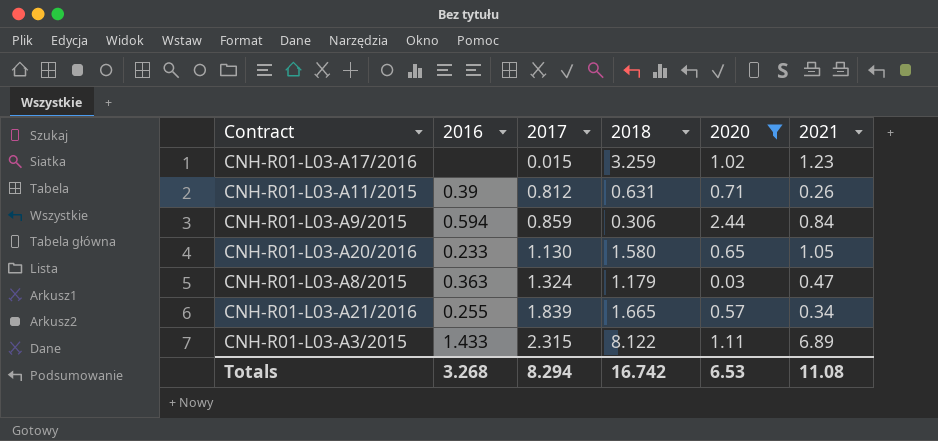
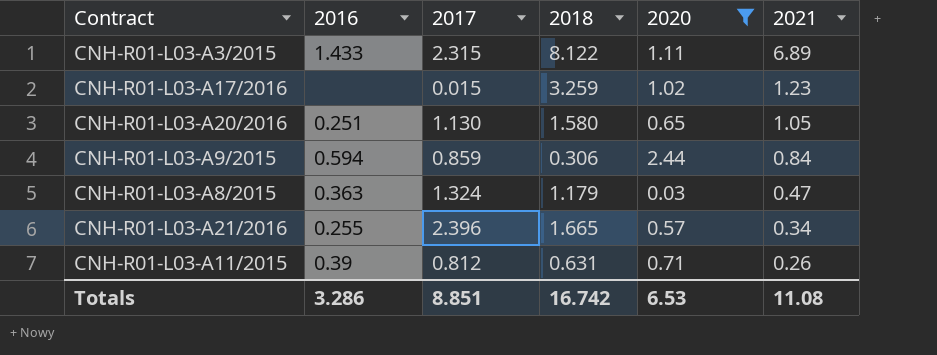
row order: 2017 ascending -> 2021 descending
CNH-R01-L03-A20/2016 | 2016: 0.233 -> 0.251
CNH-R01-L03-A21/2016 | 2017: 1.839 -> 2.396
Totals | 2016: 3.268 -> 3.286
Totals | 2017: 8.294 -> 8.851

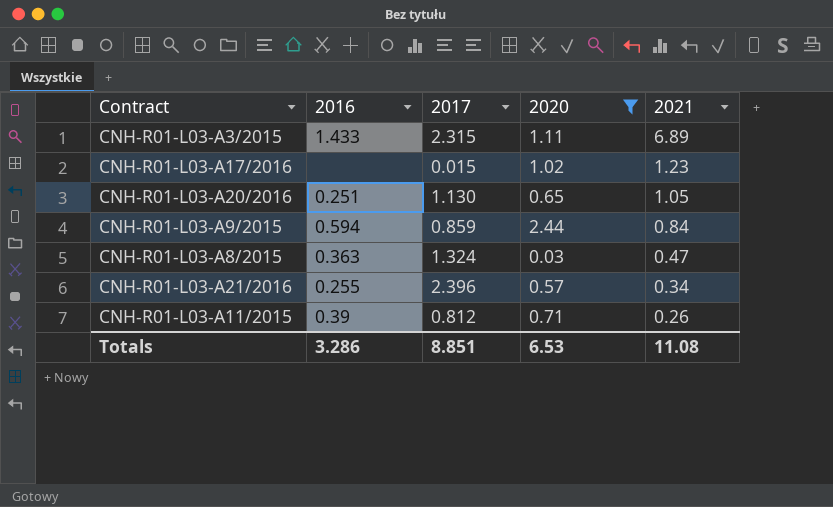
column 2018 | position: 4 -> none

